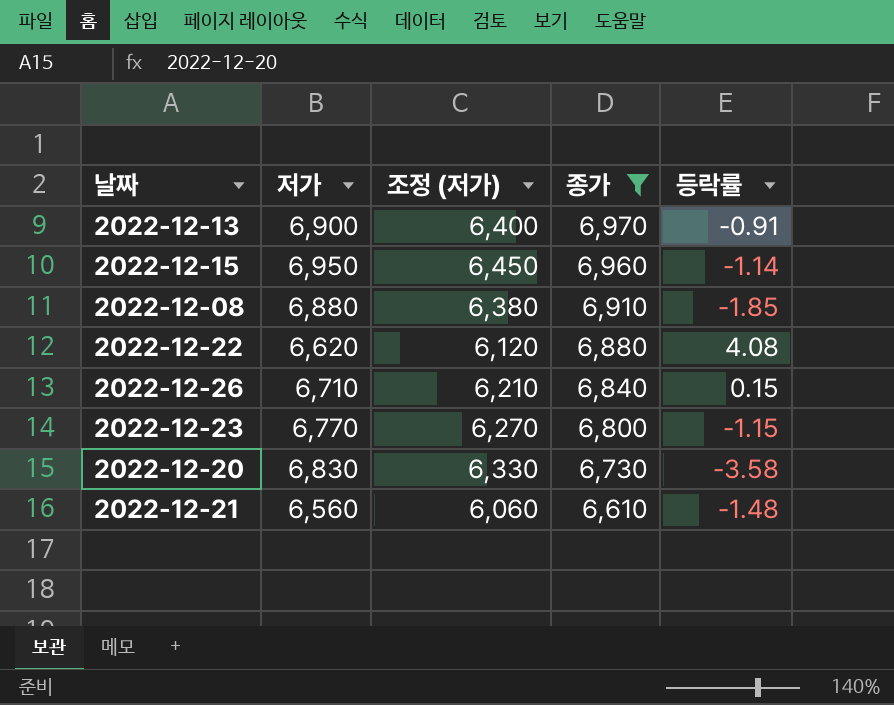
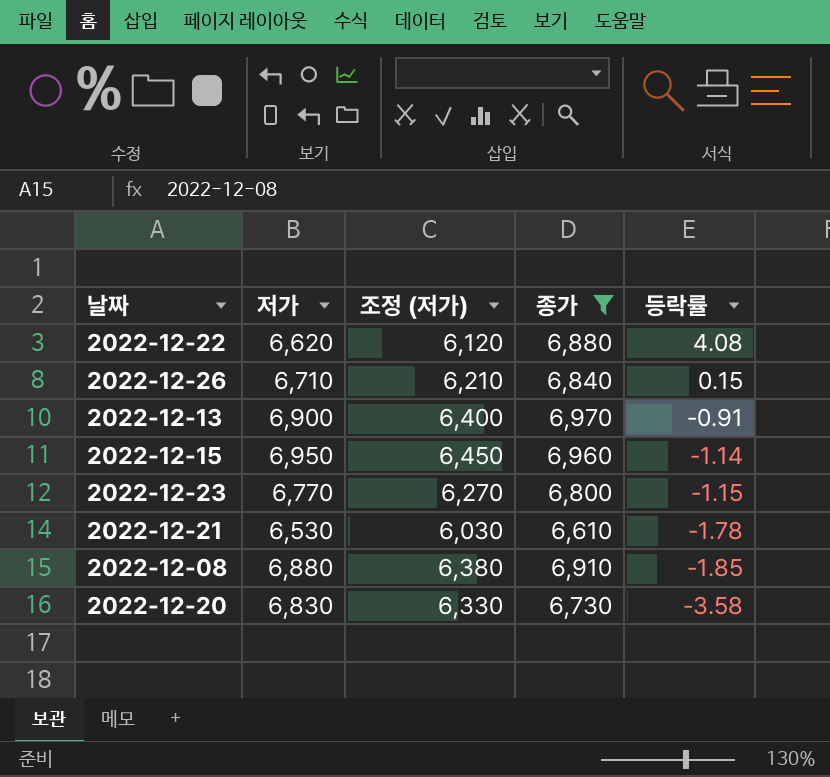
row order: 종가 descending -> 등락률 descending
2022-12-21 | 저가: 6,560 -> 6,530
2022-12-21 | 조정 (저가): 6,060 -> 6,030
2022-12-21 | 등락률: -1.48 -> -1.78

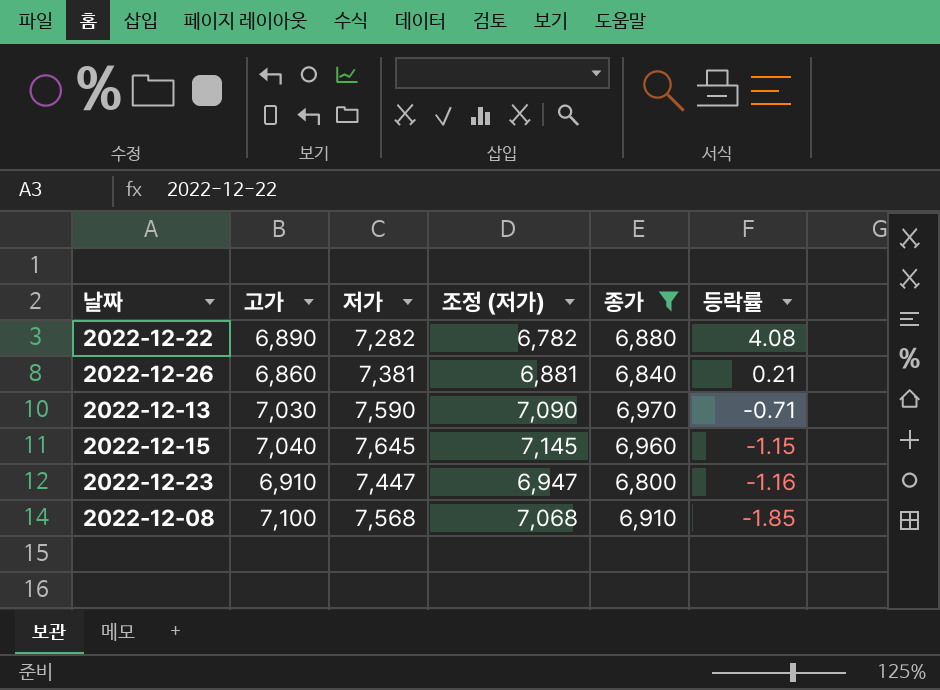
column 고가 | position: none -> 2
row 2022-12-21: 6,530 | 6,030 | 6,610 | -1.78 -> none
row 2022-12-20: 6,830 | 6,330 | 6,730 | -3.58 -> none
2022-12-22 | 저가: 6,620 -> 7,282
2022-12-22 | 조정 (저가): 6,120 -> 6,782
2022-12-26 | 저가: 6,710 -> 7,381
2022-12-26 | 조정 (저가): 6,210 -> 6,881
2022-12-26 | 등락률: 0.15 -> 0.21
2022-12-13 | 저가: 6,900 -> 7,590
2022-12-13 | 조정 (저가): 6,400 -> 7,090
2022-12-13 | 등락률: -0.91 -> -0.71
2022-12-15 | 저가: 6,950 -> 7,645
2022-12-15 | 조정 (저가): 6,450 -> 7,145
2022-12-15 | 등락률: -1.14 -> -1.15
2022-12-23 | 저가: 6,770 -> 7,447
2022-12-23 | 조정 (저가): 6,270 -> 6,947
2022-12-23 | 등락률: -1.15 -> -1.16
2022-12-08 | 저가: 6,880 -> 7,568
2022-12-08 | 조정 (저가): 6,380 -> 7,068

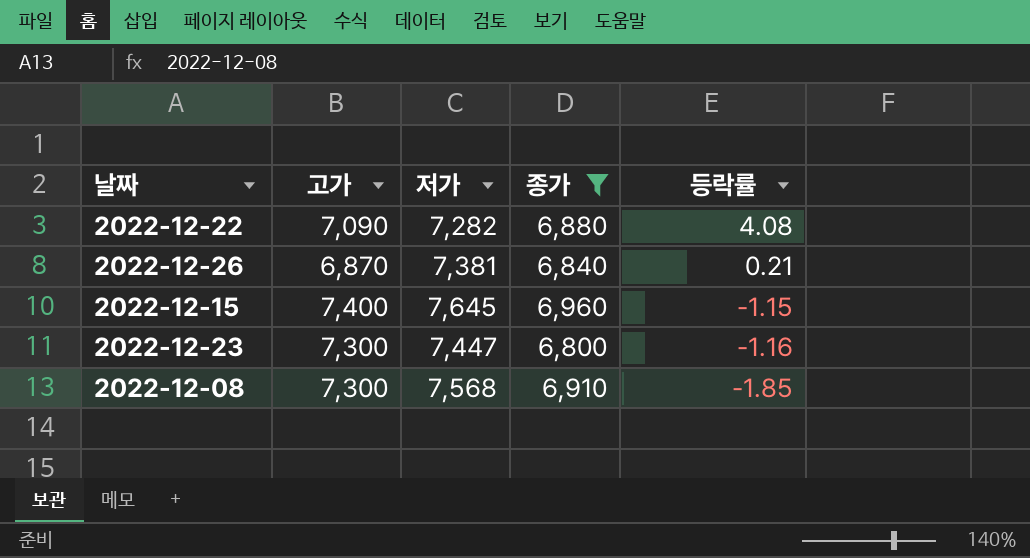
column 조정 (저가) | formula: [저가] - 500 -> none
row 2022-12-13: 7,030 | 7,590 | 7,090 | 6,970 | -0.71 -> none
2022-12-22 | 고가: 6,890 -> 7,090
2022-12-26 | 고가: 6,860 -> 6,870
2022-12-15 | 고가: 7,040 -> 7,400
2022-12-23 | 고가: 6,910 -> 7,300
2022-12-08 | 고가: 7,100 -> 7,300

